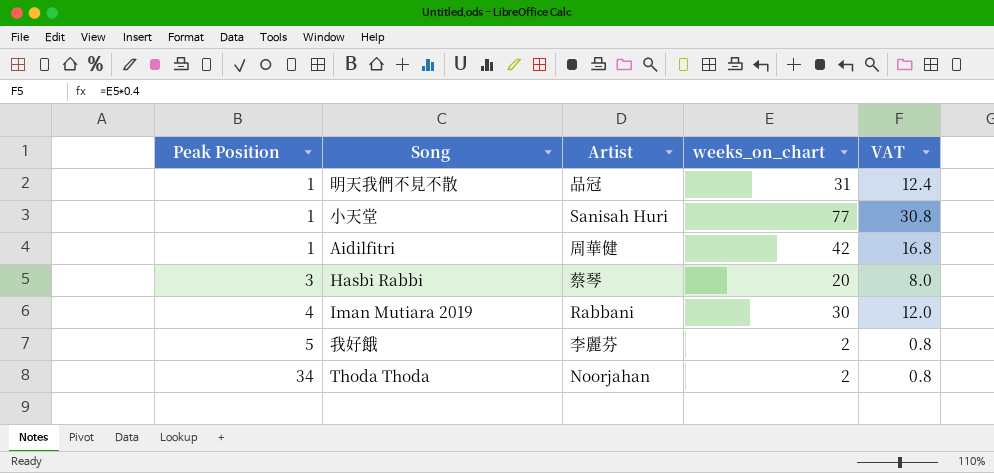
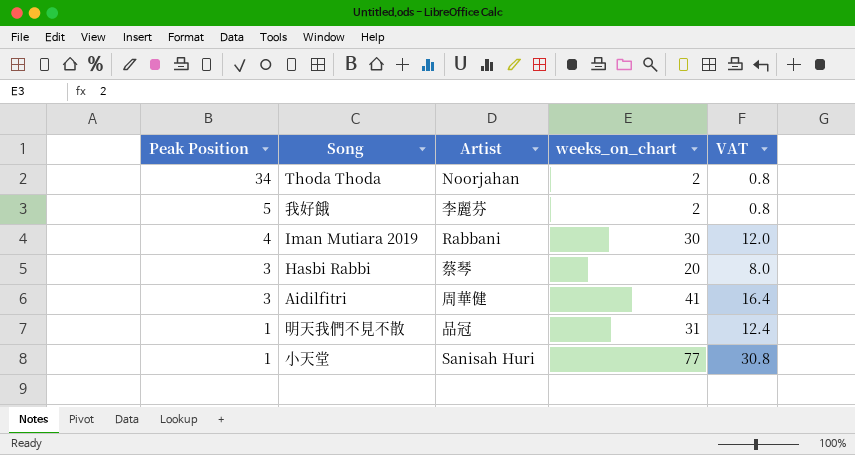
row order: Peak Position ascending -> Peak Position descending
Aidilfitri | Peak Position: 1 -> 3
Aidilfitri | weeks_on_chart: 42 -> 41
Aidilfitri | VAT: 16.8 -> 16.4

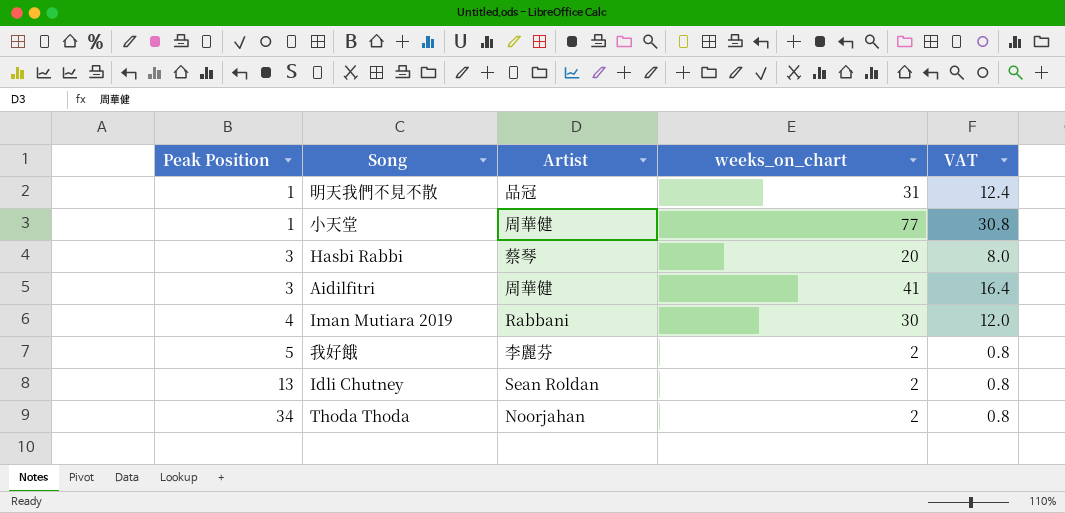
row order: Peak Position descending -> Peak Position ascending
小天堂 | Artist: Sanisah Huri -> 周華健
row Idli Chutney: none -> 13 | Sean Roldan | 2 | 0.8

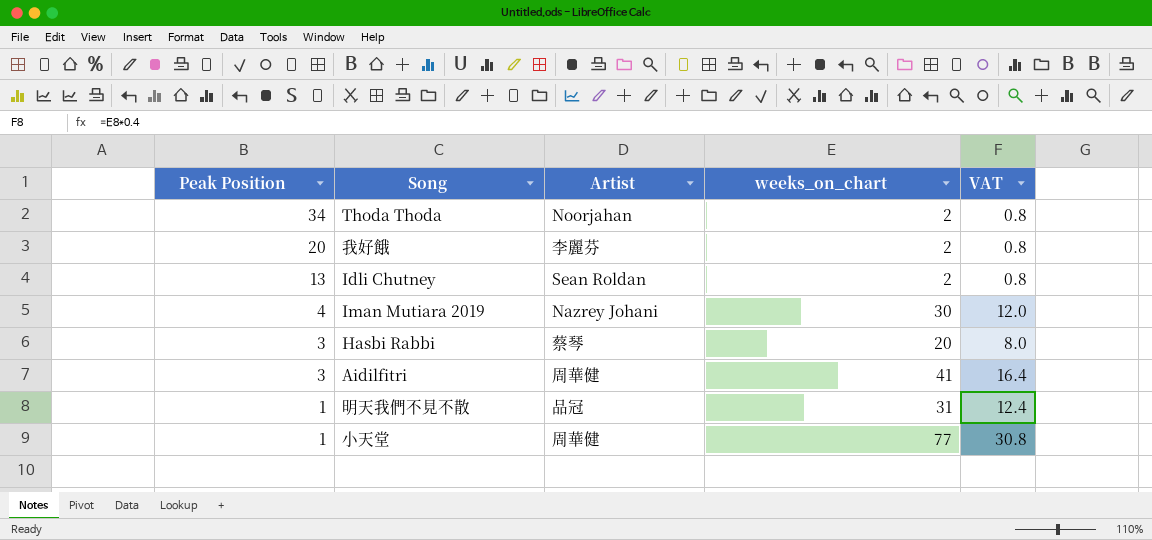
row order: Peak Position ascending -> Peak Position descending
我好餓 | Peak Position: 5 -> 20
Iman Mutiara 2019 | Artist: Rabbani -> Nazrey Johani

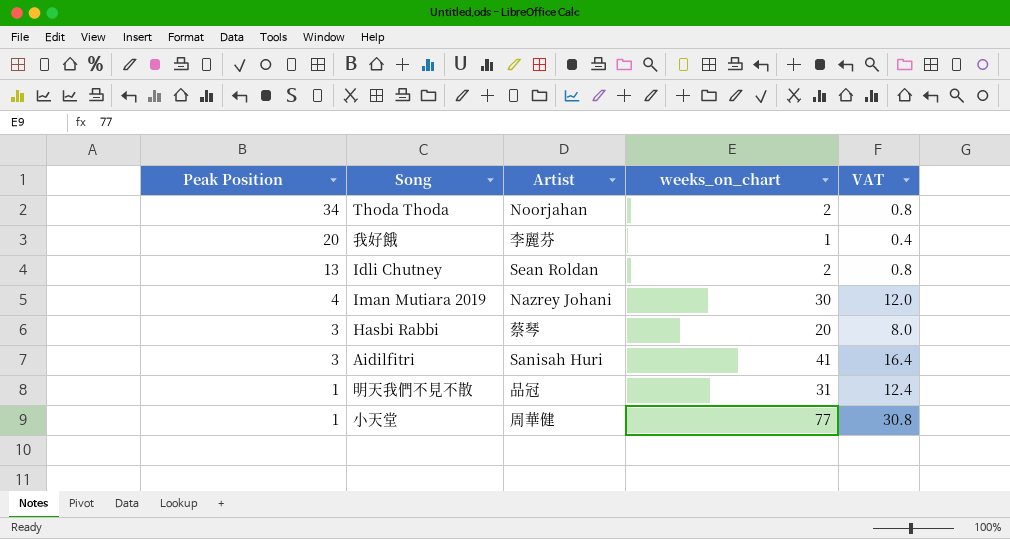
我好餓 | weeks_on_chart: 2 -> 1
我好餓 | VAT: 0.8 -> 0.4
Aidilfitri | Artist: 周華健 -> Sanisah Huri

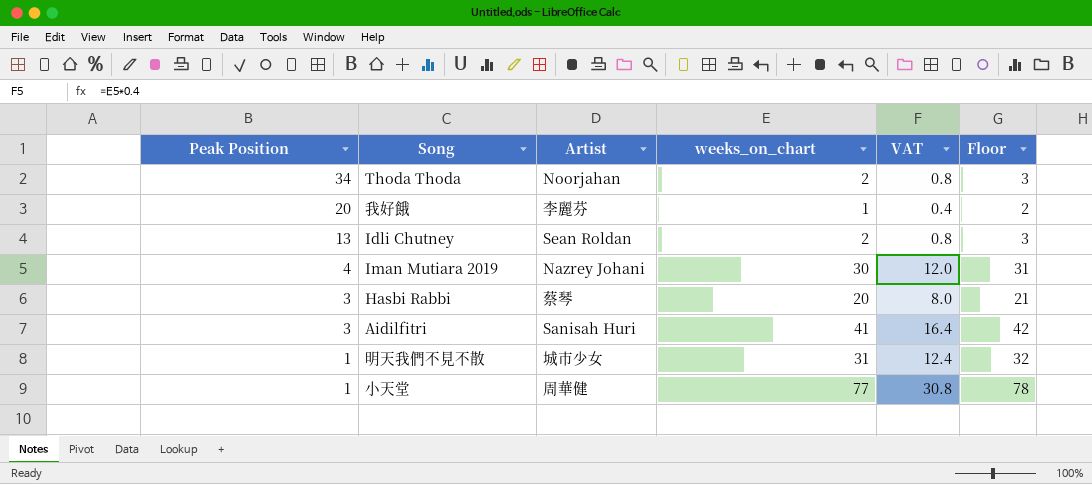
column Floor | formula: none -> [weeks_on_chart] + 1
明天我們不見不散 | Artist: 品冠 -> 城市少女

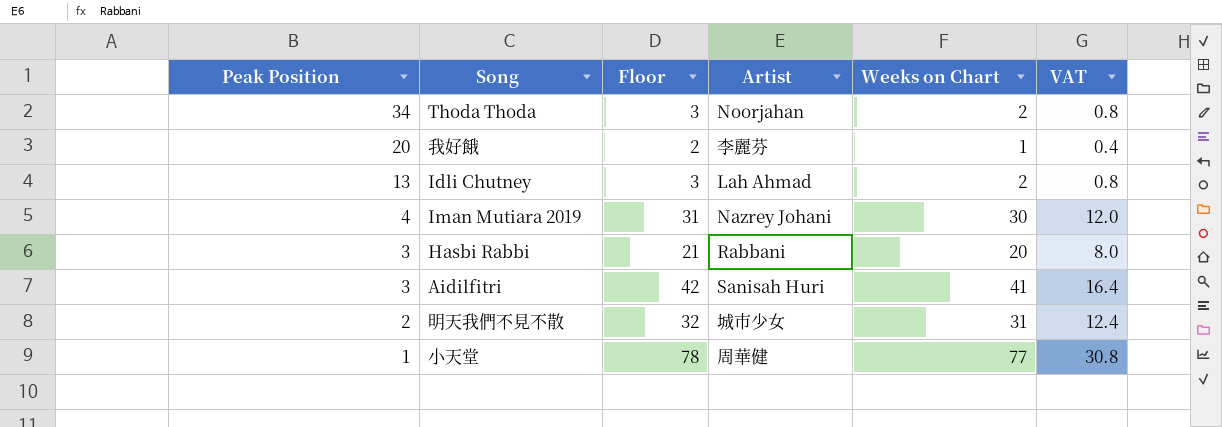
column Floor | position: 6 -> 3
column name: weeks_on_chart -> Weeks on Chart
Idli Chutney | Artist: Sean Roldan -> Lah Ahmad
Hasbi Rabbi | Artist: 蔡琴 -> Rabbani
明天我們不見不散 | Peak Position: 1 -> 2

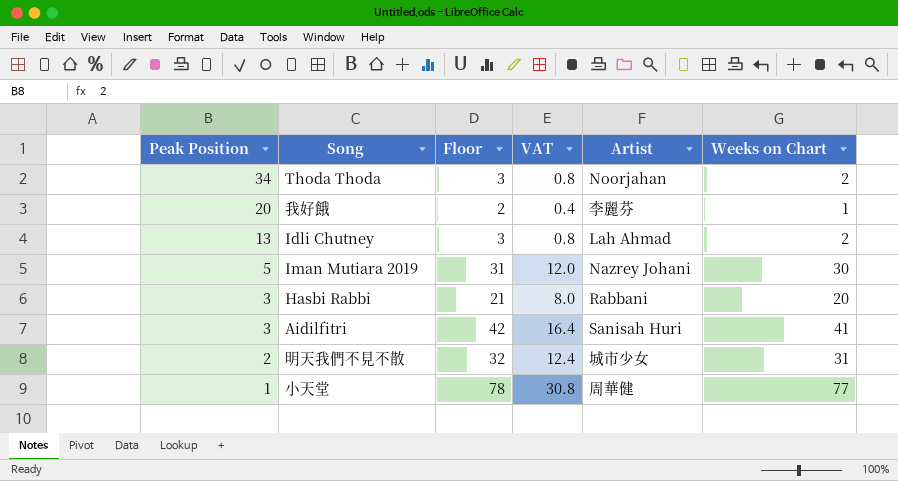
column VAT | position: 6 -> 4
Iman Mutiara 2019 | Peak Position: 4 -> 5

